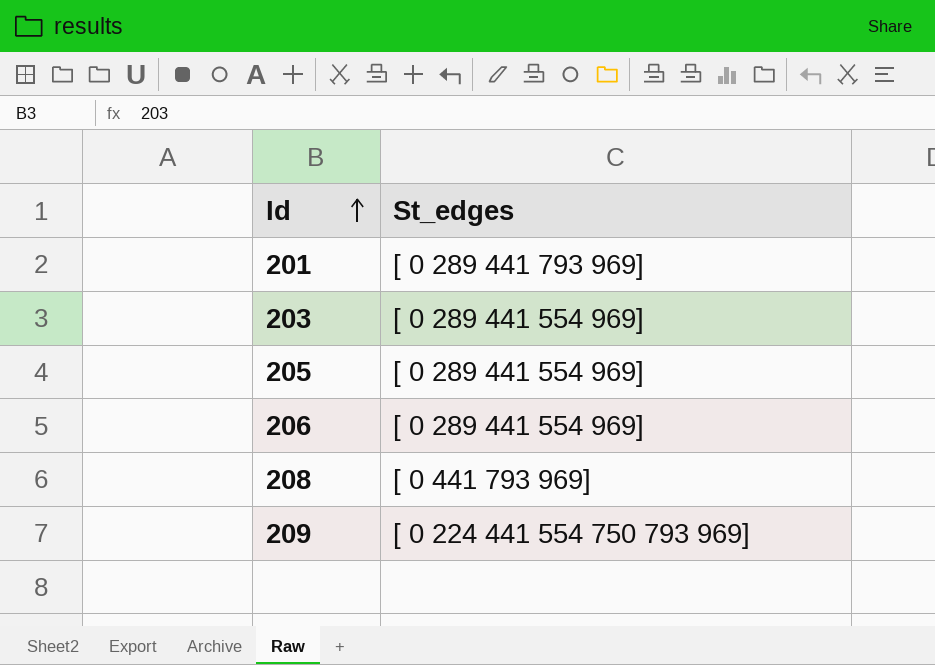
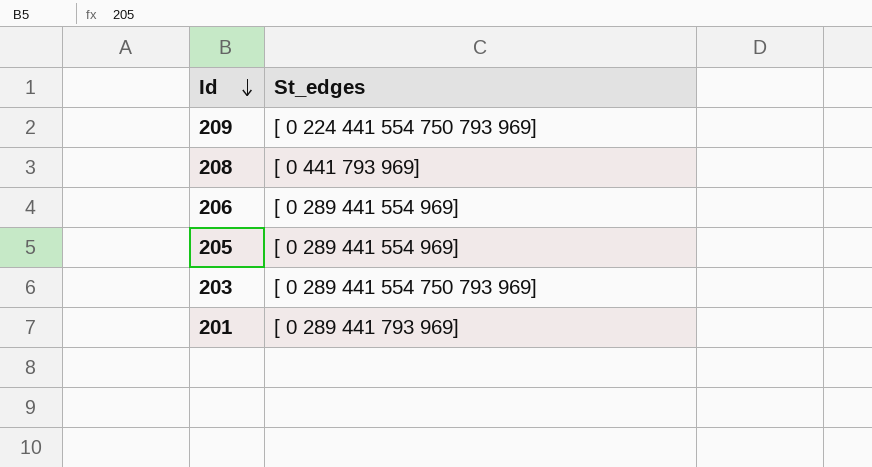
row order: Id ascending -> Id descending
203 | St_edges: [ 0 289 441 554 969] -> [ 0 289 441 554 750 793 969]

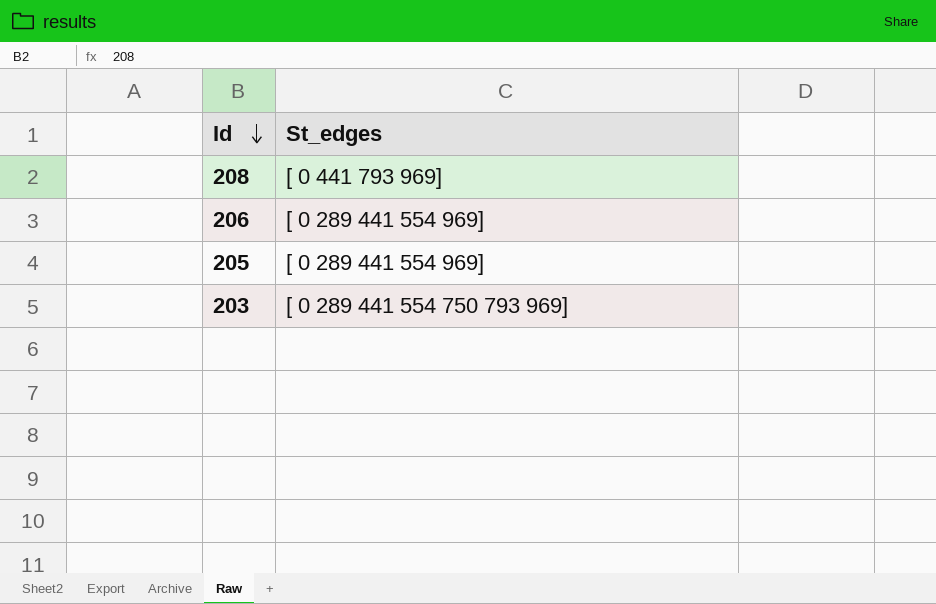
row 209: [ 0 224 441 554 750 793 969] -> none
row 201: [ 0 289 441 793 969] -> none

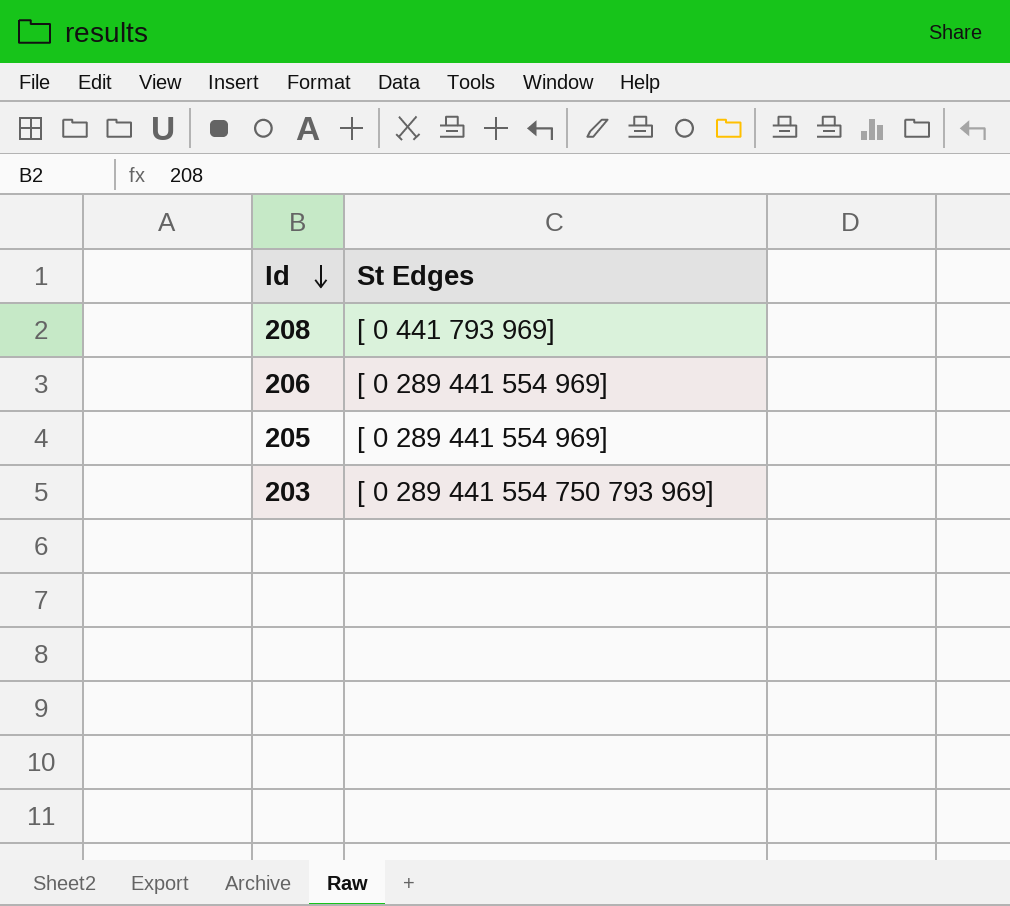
column name: St_edges -> St Edges

